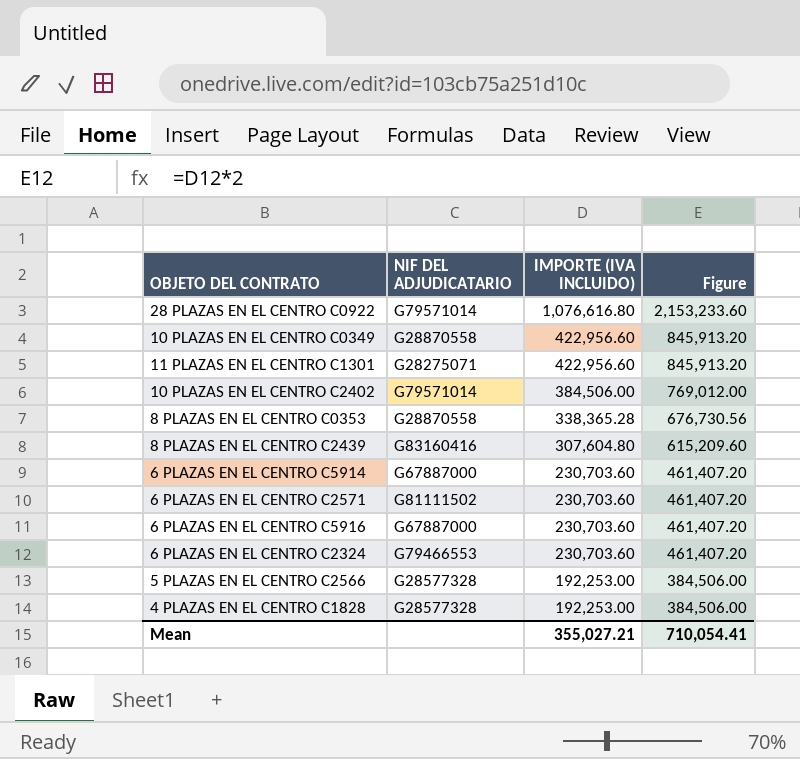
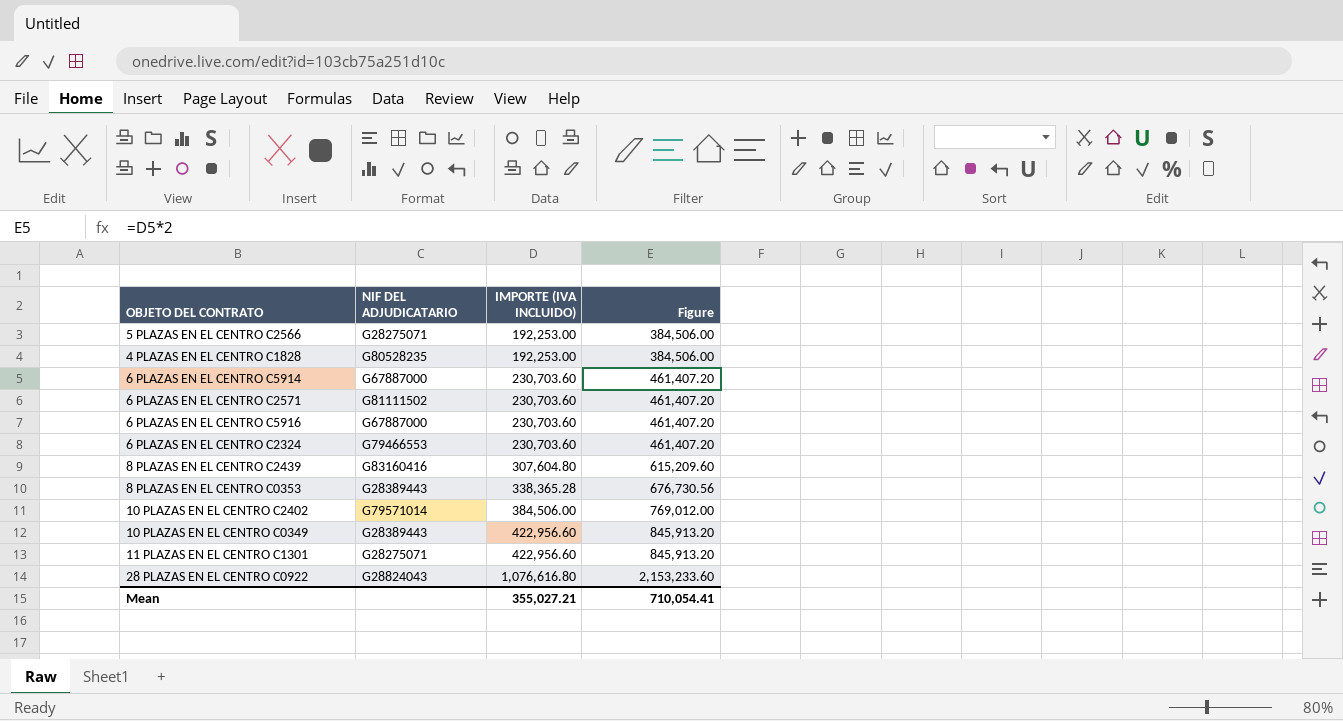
row order: IMPORTE (IVA INCLUIDO) descending -> IMPORTE (IVA INCLUIDO) ascending
5 PLAZAS EN EL CENTRO C2566 | NIF DEL ADJUDICATARIO: G28577328 -> G28275071
4 PLAZAS EN EL CENTRO C1828 | NIF DEL ADJUDICATARIO: G28577328 -> G80528235
8 PLAZAS EN EL CENTRO C0353 | NIF DEL ADJUDICATARIO: G28870558 -> G28389443
10 PLAZAS EN EL CENTRO C0349 | NIF DEL ADJUDICATARIO: G28870558 -> G28389443
28 PLAZAS EN EL CENTRO C0922 | NIF DEL ADJUDICATARIO: G79571014 -> G28824043

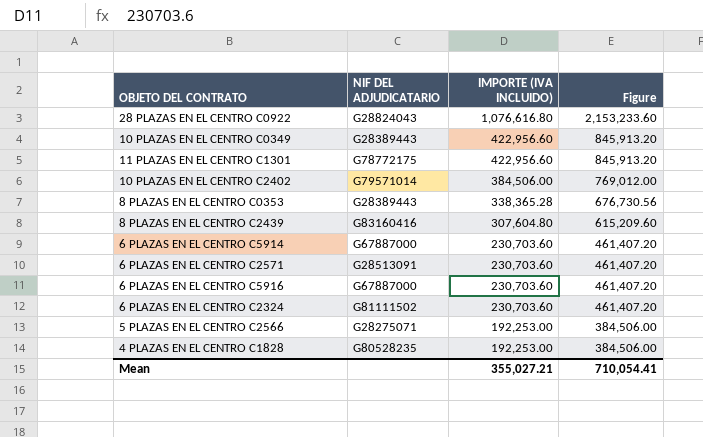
row order: IMPORTE (IVA INCLUIDO) ascending -> IMPORTE (IVA INCLUIDO) descending
11 PLAZAS EN EL CENTRO C1301 | NIF DEL ADJUDICATARIO: G28275071 -> G78772175
6 PLAZAS EN EL CENTRO C2571 | NIF DEL ADJUDICATARIO: G81111502 -> G28513091
6 PLAZAS EN EL CENTRO C2324 | NIF DEL ADJUDICATARIO: G79466553 -> G81111502

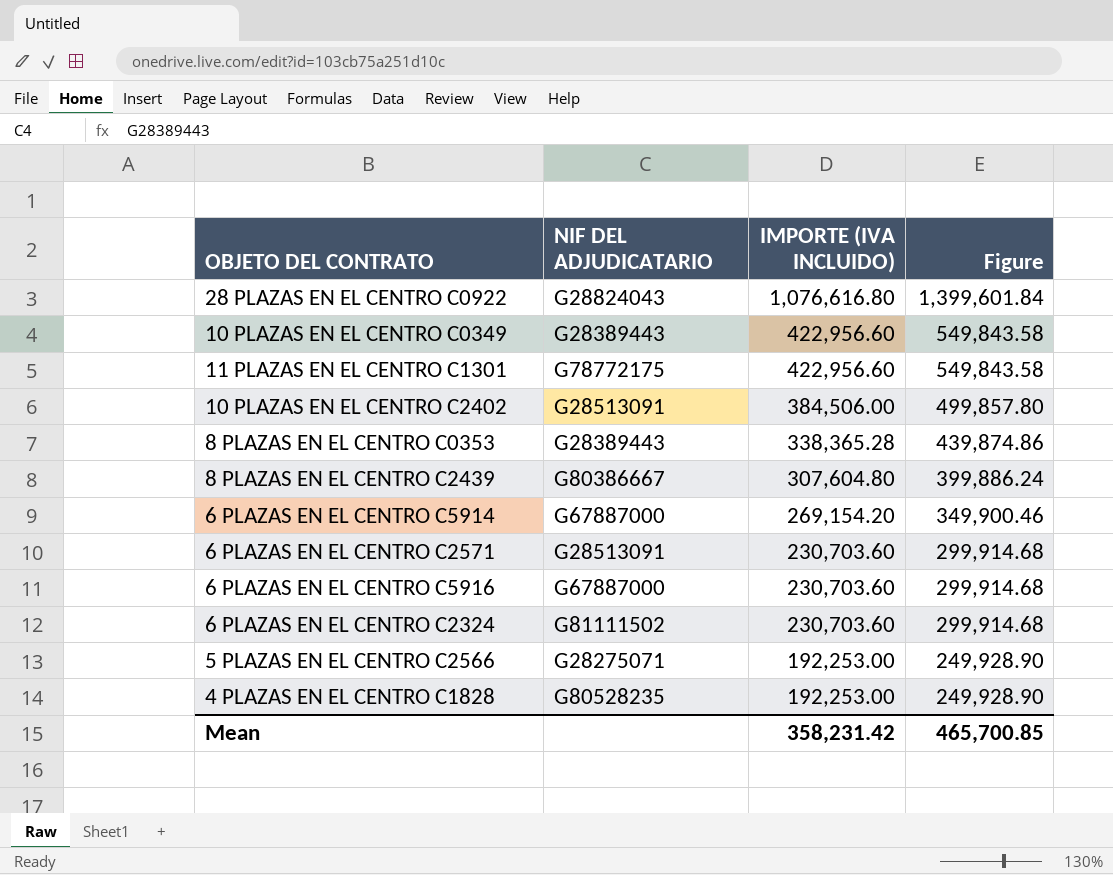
column Figure | formula: [IMPORTE (IVA INCLUIDO)] * 2 -> [IMPORTE (IVA INCLUIDO)] * 1.3
10 PLAZAS EN EL CENTRO C2402 | NIF DEL ADJUDICATARIO: G79571014 -> G28513091
8 PLAZAS EN EL CENTRO C2439 | NIF DEL ADJUDICATARIO: G83160416 -> G80386667
6 PLAZAS EN EL CENTRO C5914 | IMPORTE (IVA INCLUIDO): 230,703.60 -> 269,154.20
Mean | IMPORTE (IVA INCLUIDO): 355,027.21 -> 358,231.42
Mean | Figure: 710,054.41 -> 465,700.85

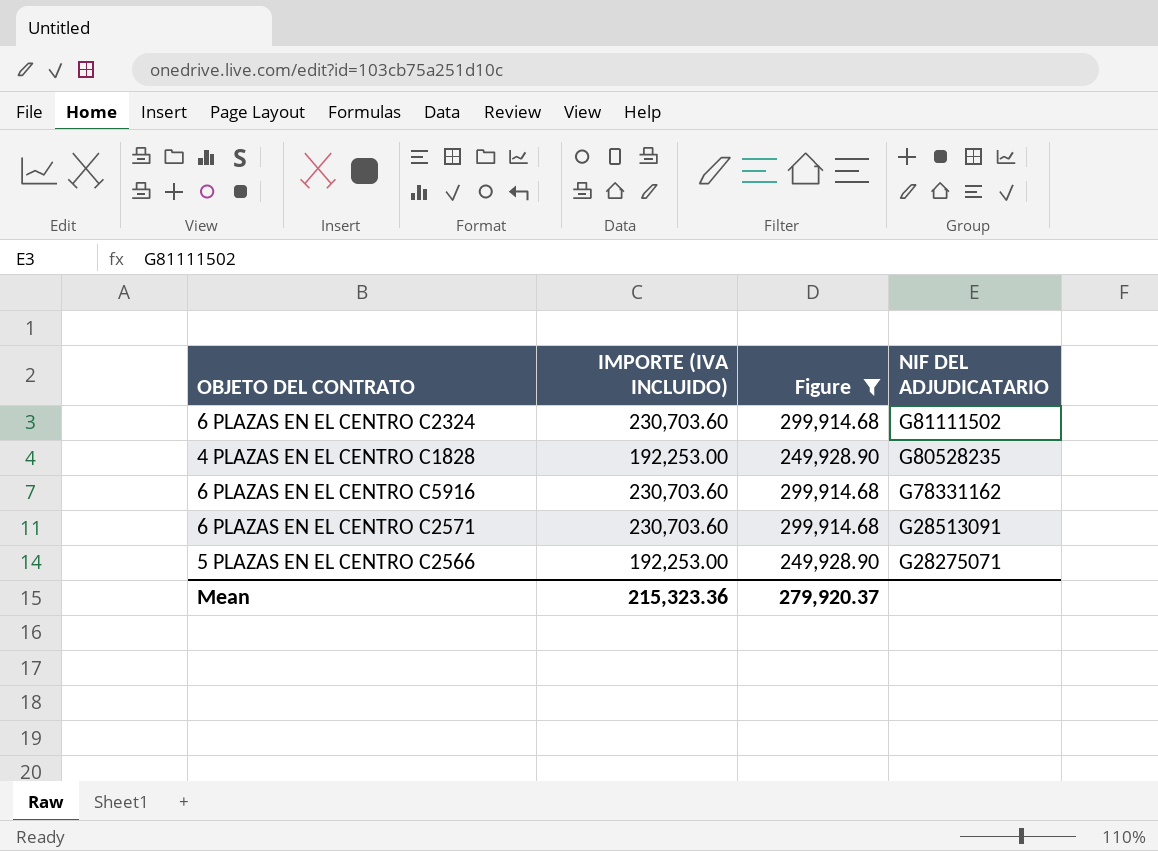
filter: none -> Figure <= 299,914.68
row order: IMPORTE (IVA INCLUIDO) descending -> NIF DEL ADJUDICATARIO descending
column NIF DEL ADJUDICATARIO | position: 2 -> 4
6 PLAZAS EN EL CENTRO C5916 | NIF DEL ADJUDICATARIO: G67887000 -> G78331162
Mean | IMPORTE (IVA INCLUIDO): 358,231.42 -> 215,323.36
Mean | Figure: 465,700.85 -> 279,920.37

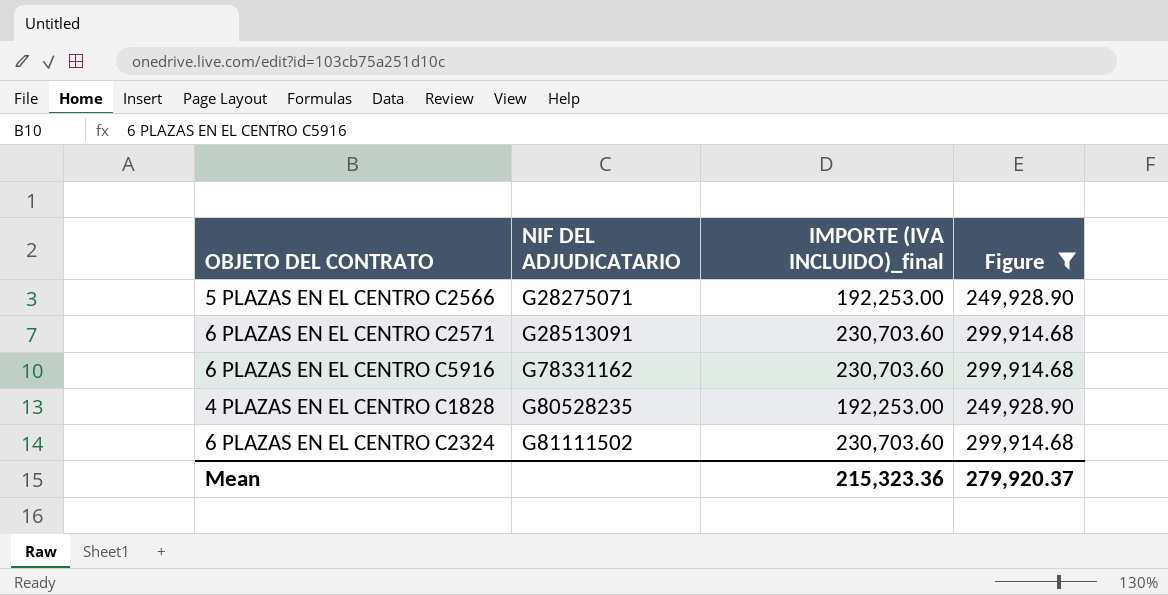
row order: NIF DEL ADJUDICATARIO descending -> NIF DEL ADJUDICATARIO ascending
column NIF DEL ADJUDICATARIO | position: 4 -> 2
column name: IMPORTE (IVA INCLUIDO) -> IMPORTE (IVA INCLUIDO)_final

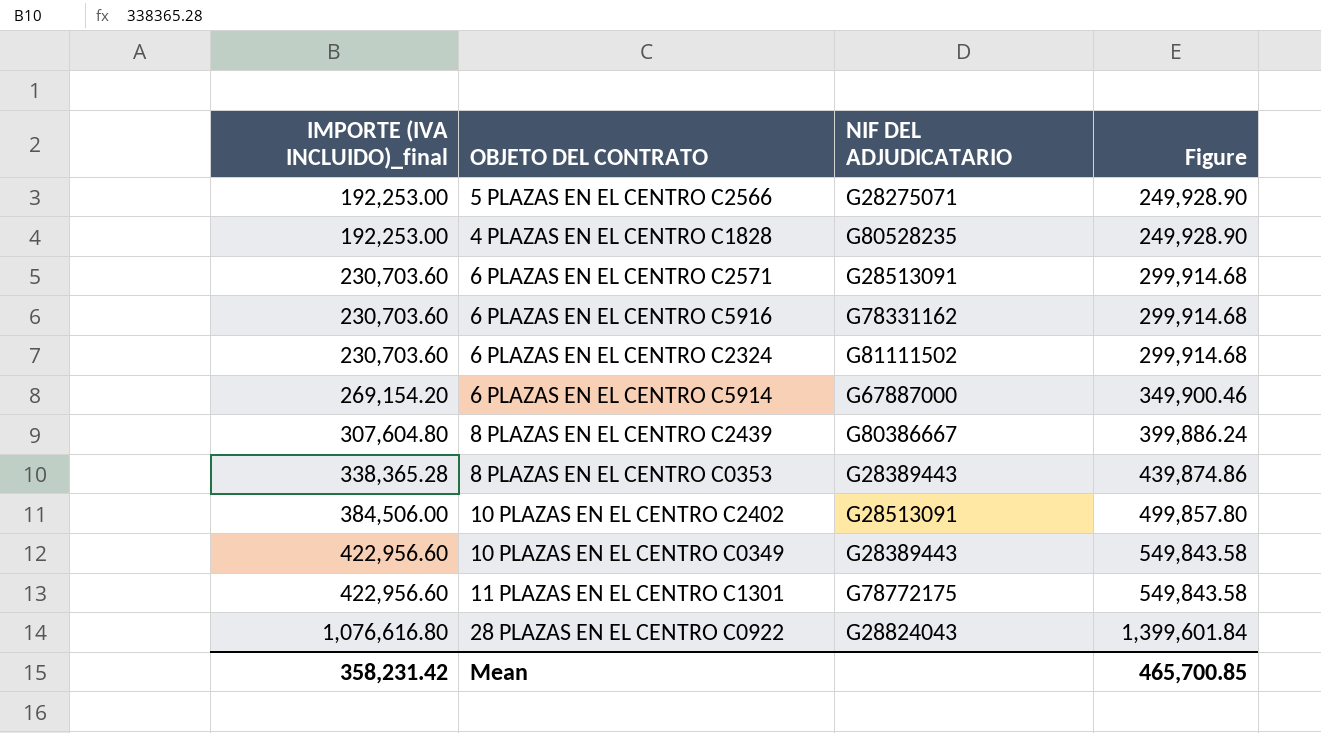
filter: Figure <= 299,914.68 -> none
row order: NIF DEL ADJUDICATARIO ascending -> IMPORTE (IVA INCLUIDO)_final ascending
column IMPORTE (IVA INCLUIDO)_final | position: 3 -> 1
Mean | IMPORTE (IVA INCLUIDO)_final: 215,323.36 -> 358,231.42
Mean | Figure: 279,920.37 -> 465,700.85

